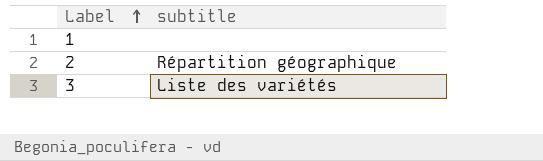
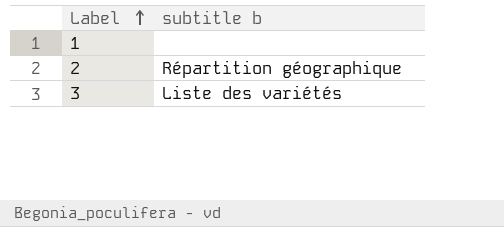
column name: subtitle -> subtitle b

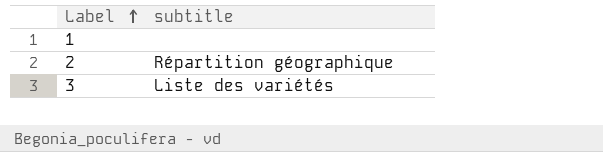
column name: subtitle b -> subtitle

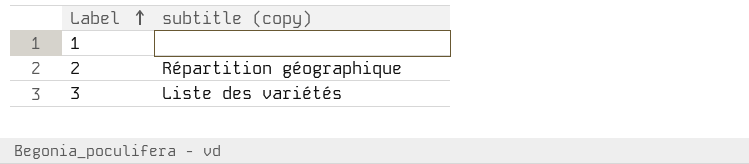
column name: subtitle -> subtitle (copy)

